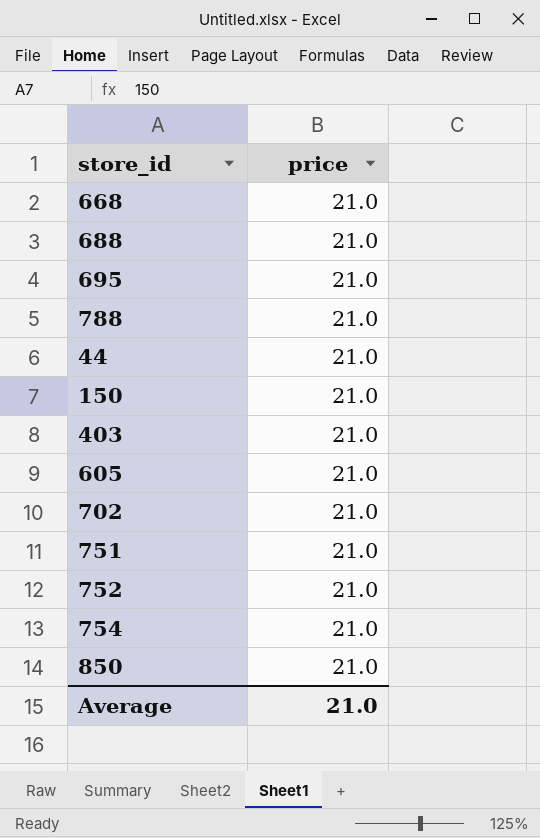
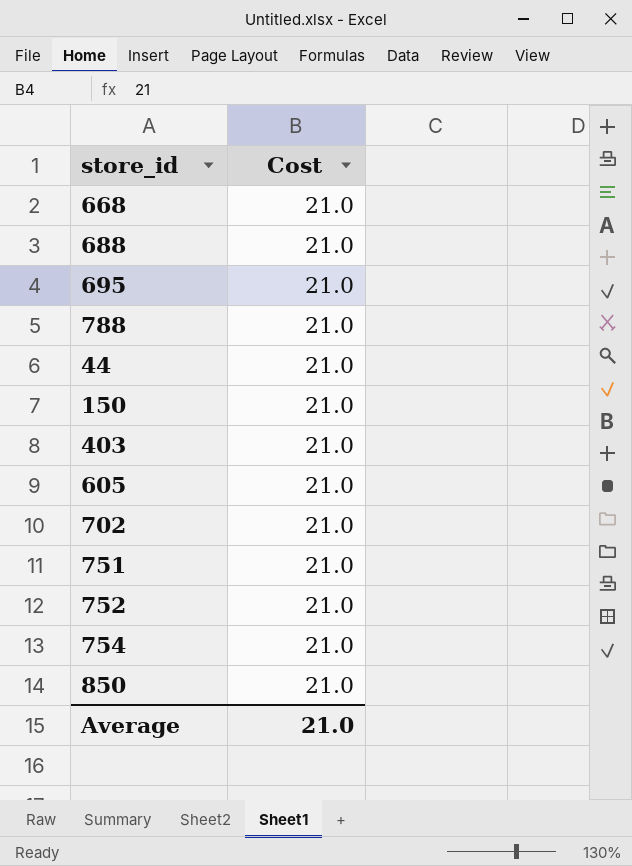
column name: price -> Cost

